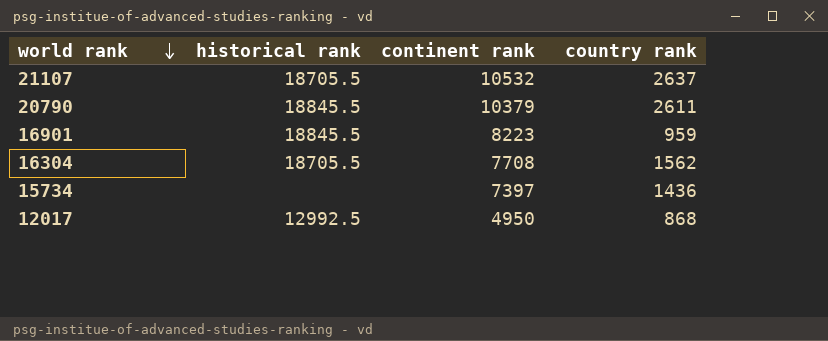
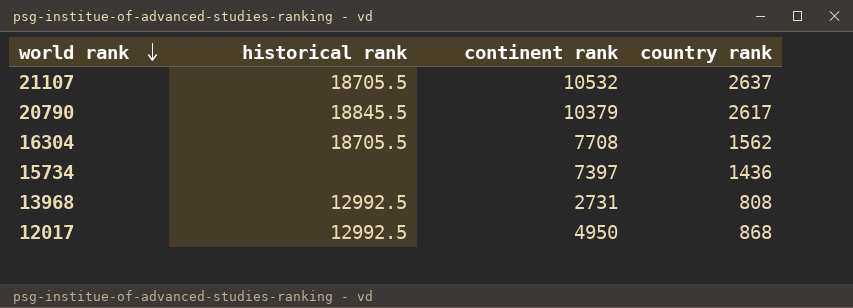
row 16901: 18845.5 | 8223 | 959 -> none
20790 | country rank: 2611 -> 2617
row 13968: none -> 12992.5 | 2731 | 808

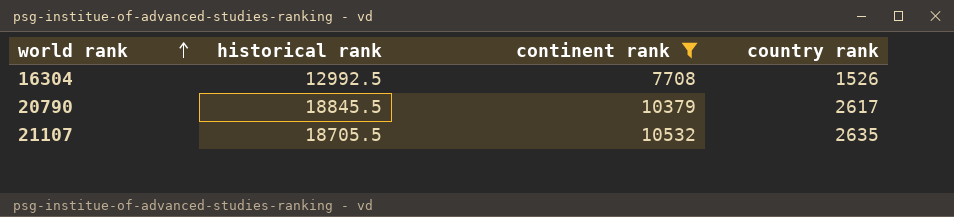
filter: none -> continent rank >= 7708
row order: world rank descending -> world rank ascending
16304 | historical rank: 18705.5 -> 12992.5
16304 | country rank: 1562 -> 1526
21107 | country rank: 2637 -> 2635

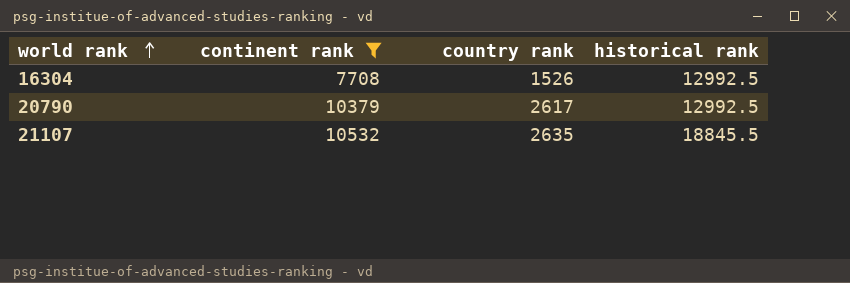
column historical rank | position: 2 -> 4
20790 | historical rank: 18845.5 -> 12992.5
21107 | historical rank: 18705.5 -> 18845.5

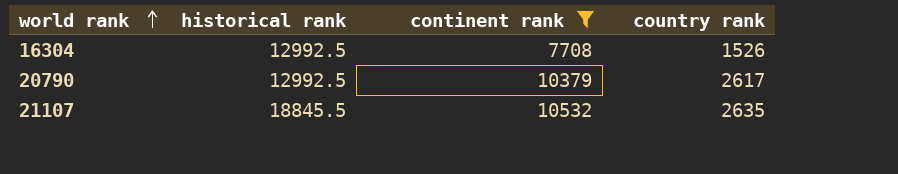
column historical rank | position: 4 -> 2

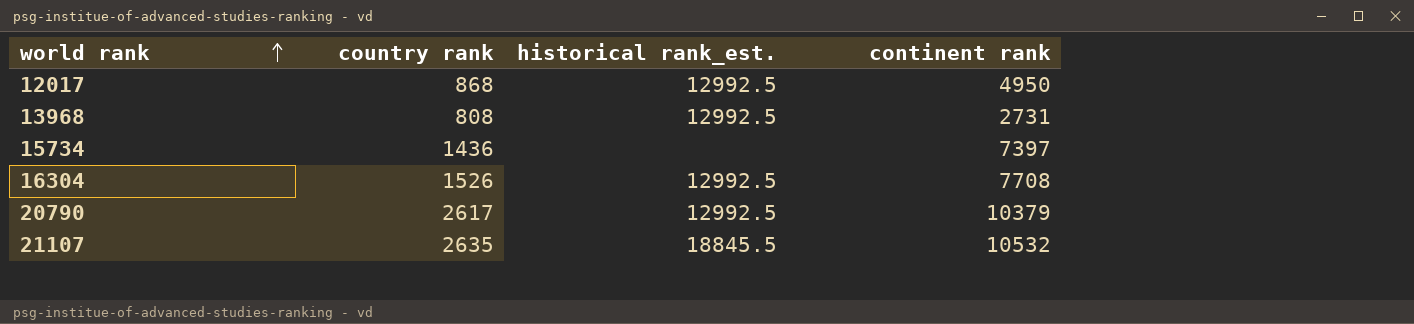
filter: continent rank >= 7708 -> none
column country rank | position: 4 -> 2
column name: historical rank -> historical rank_est.

